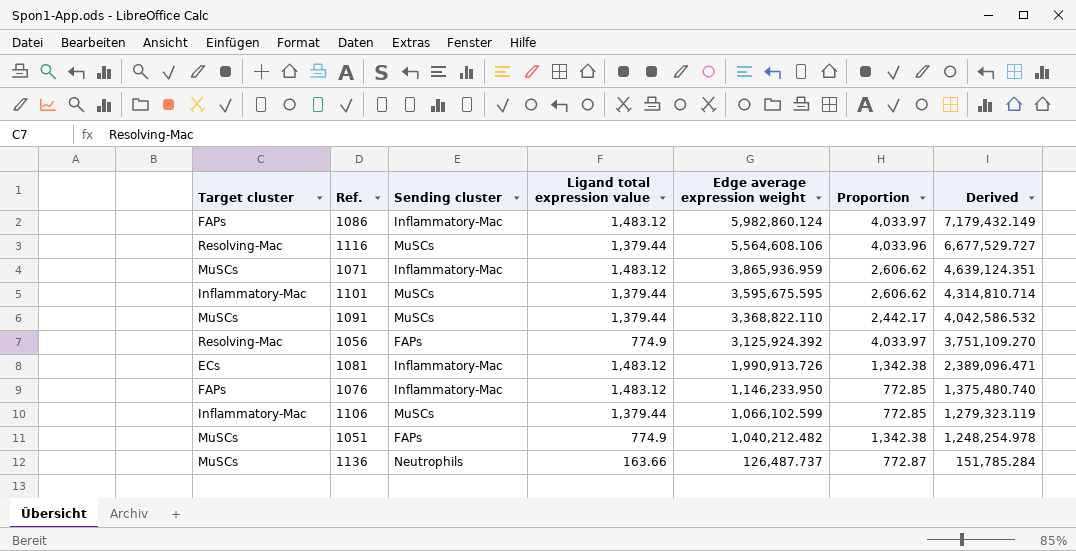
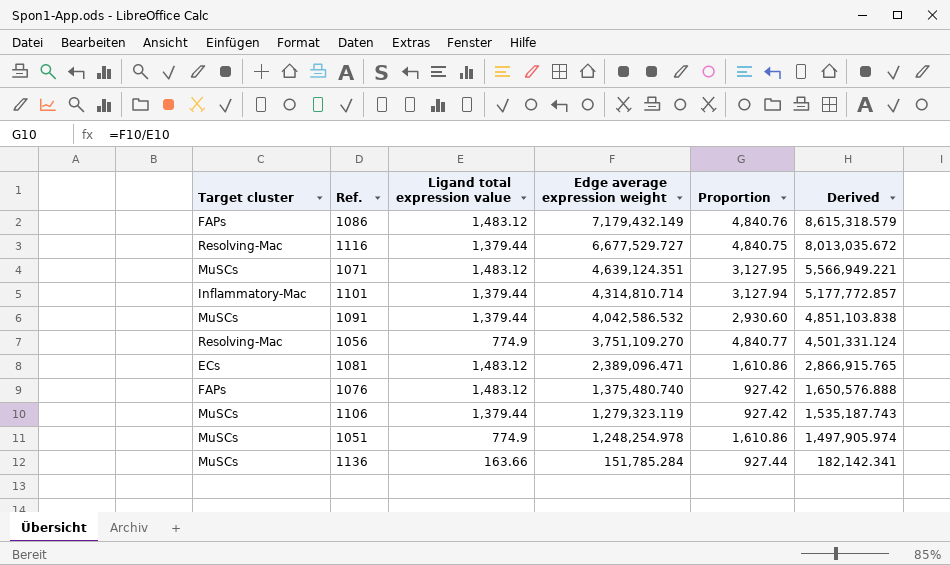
column Sending cluster | position: 3 -> none
1086 | Edge average expression weight: 5,982,860.124 -> 7,179,432.149
1086 | Proportion: 4,033.97 -> 4,840.76
1086 | Derived: 7,179,432.149 -> 8,615,318.579
1116 | Edge average expression weight: 5,564,608.106 -> 6,677,529.727
1116 | Proportion: 4,033.96 -> 4,840.75
1116 | Derived: 6,677,529.727 -> 8,013,035.672
1071 | Edge average expression weight: 3,865,936.959 -> 4,639,124.351
1071 | Proportion: 2,606.62 -> 3,127.95
1071 | Derived: 4,639,124.351 -> 5,566,949.221
1101 | Edge average expression weight: 3,595,675.595 -> 4,314,810.714
1101 | Proportion: 2,606.62 -> 3,127.94
1101 | Derived: 4,314,810.714 -> 5,177,772.857
1091 | Edge average expression weight: 3,368,822.110 -> 4,042,586.532
1091 | Proportion: 2,442.17 -> 2,930.60
1091 | Derived: 4,042,586.532 -> 4,851,103.838
1056 | Edge average expression weight: 3,125,924.392 -> 3,751,109.270
1056 | Proportion: 4,033.97 -> 4,840.77
1056 | Derived: 3,751,109.270 -> 4,501,331.124
1081 | Edge average expression weight: 1,990,913.726 -> 2,389,096.471
1081 | Proportion: 1,342.38 -> 1,610.86
1081 | Derived: 2,389,096.471 -> 2,866,915.765
1076 | Edge average expression weight: 1,146,233.950 -> 1,375,480.740
1076 | Proportion: 772.85 -> 927.42
1076 | Derived: 1,375,480.740 -> 1,650,576.888
1106 | Target cluster: Inflammatory-Mac -> MuSCs
1106 | Edge average expression weight: 1,066,102.599 -> 1,279,323.119
1106 | Proportion: 772.85 -> 927.42
1106 | Derived: 1,279,323.119 -> 1,535,187.743
1051 | Edge average expression weight: 1,040,212.482 -> 1,248,254.978
1051 | Proportion: 1,342.38 -> 1,610.86
1051 | Derived: 1,248,254.978 -> 1,497,905.974
1136 | Edge average expression weight: 126,487.737 -> 151,785.284
1136 | Proportion: 772.87 -> 927.44
1136 | Derived: 151,785.284 -> 182,142.341

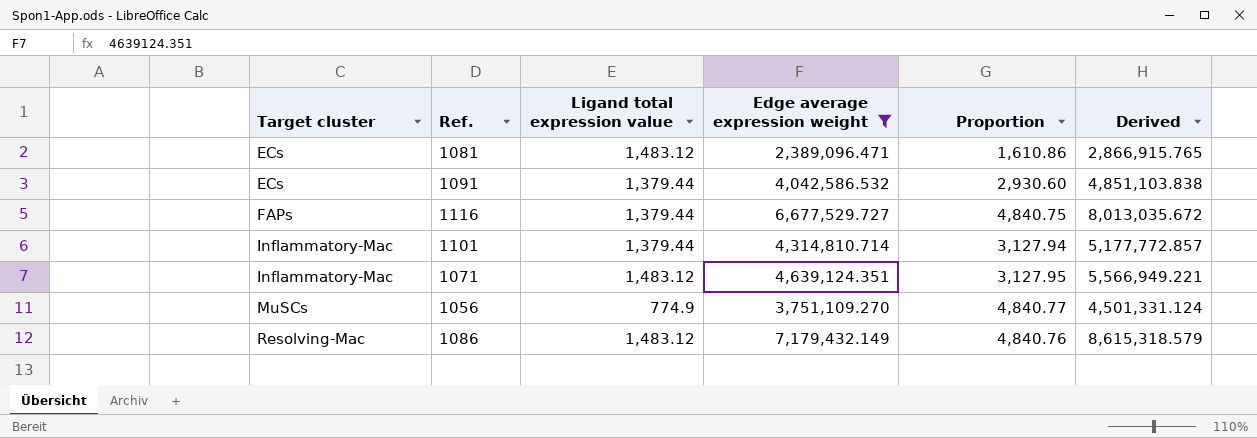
filter: none -> Edge average expression weight >= 2,389,096.471
row order: Edge average expression weight descending -> Target cluster ascending
1091 | Target cluster: MuSCs -> ECs
1116 | Target cluster: Resolving-Mac -> FAPs
1071 | Target cluster: MuSCs -> Inflammatory-Mac
1056 | Target cluster: Resolving-Mac -> MuSCs
1086 | Target cluster: FAPs -> Resolving-Mac

